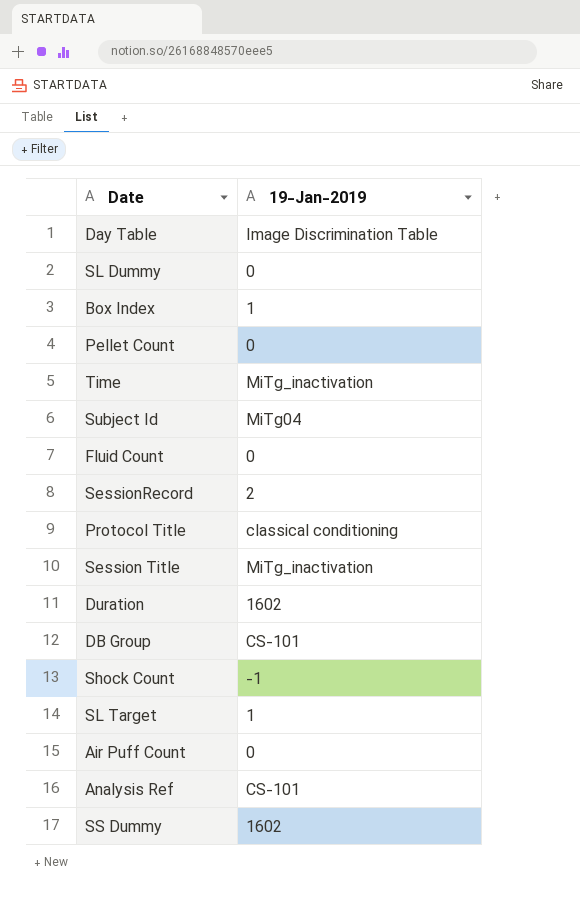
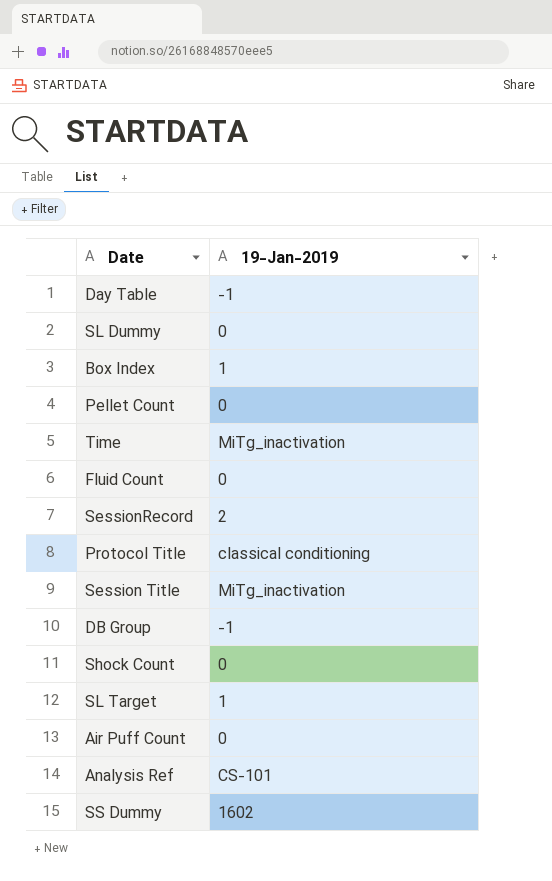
row Subject Id: MiTg04 -> none
row Duration: 1602 -> none
Day Table | 19-Jan-2019: Image Discrimination Table -> -1
DB Group | 19-Jan-2019: CS-101 -> -1
Shock Count | 19-Jan-2019: -1 -> 0

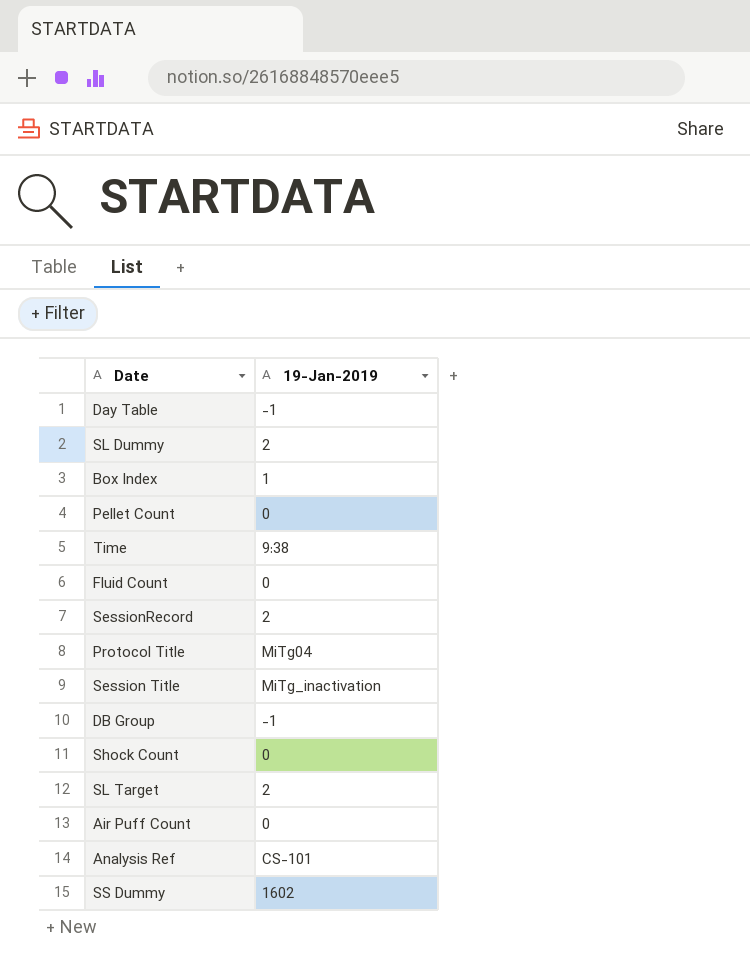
SL Dummy | 19-Jan-2019: 0 -> 2
Time | 19-Jan-2019: MiTg_inactivation -> 9:38
Protocol Title | 19-Jan-2019: classical conditioning -> MiTg04
SL Target | 19-Jan-2019: 1 -> 2

